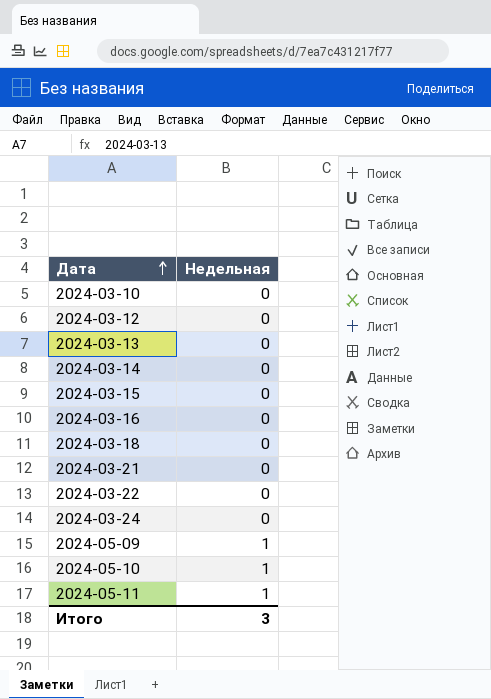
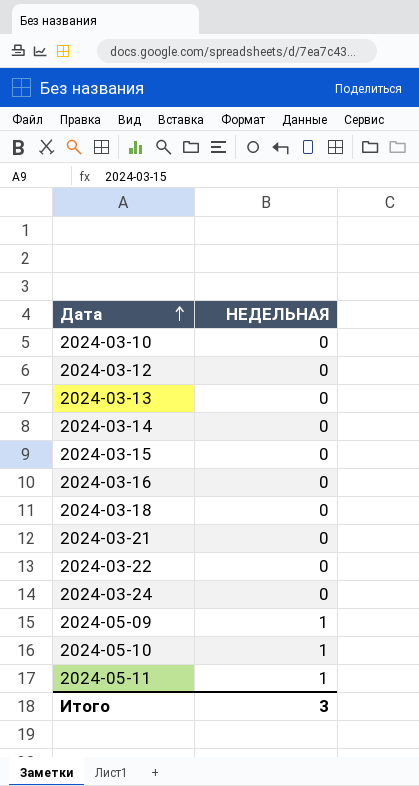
column name: Недельная -> НЕДЕЛЬНАЯ

